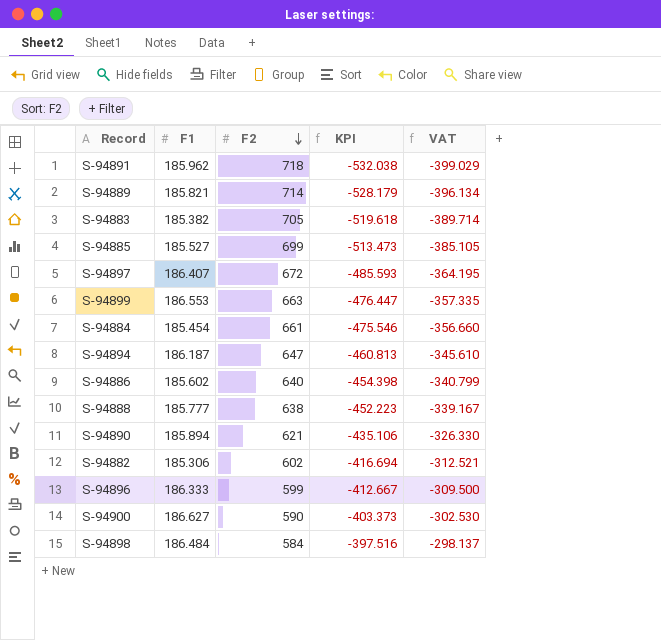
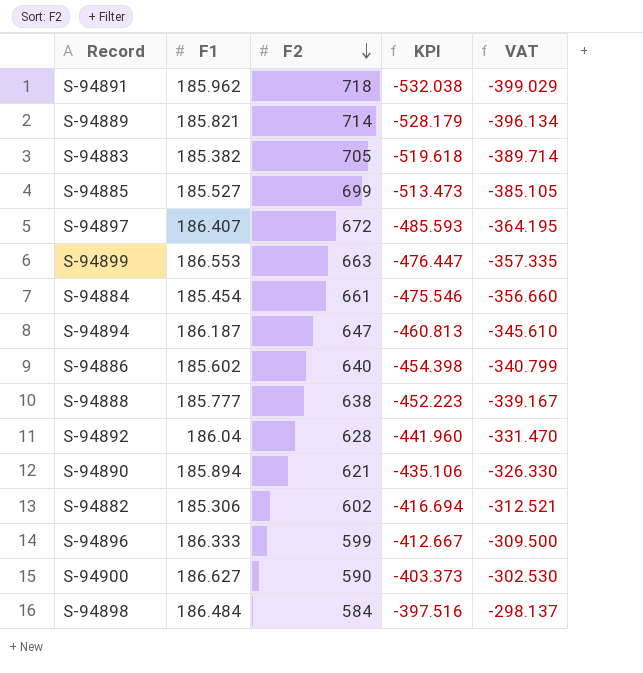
row S-94892: none -> 186.04 | 628 | -441.960 | -331.470

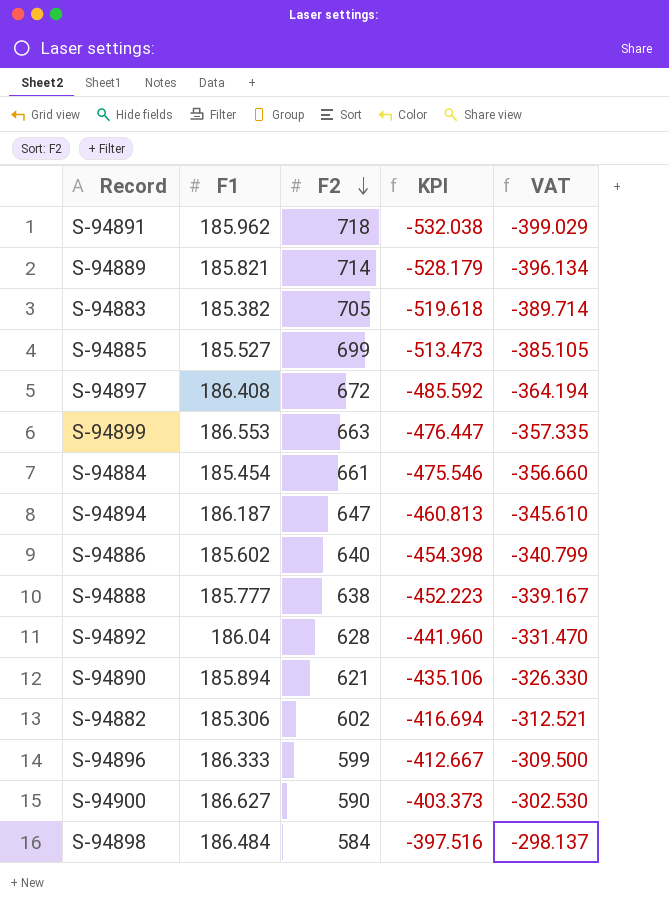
S-94897 | F1: 186.407 -> 186.408
S-94897 | KPI: -485.593 -> -485.592
S-94897 | VAT: -364.195 -> -364.194

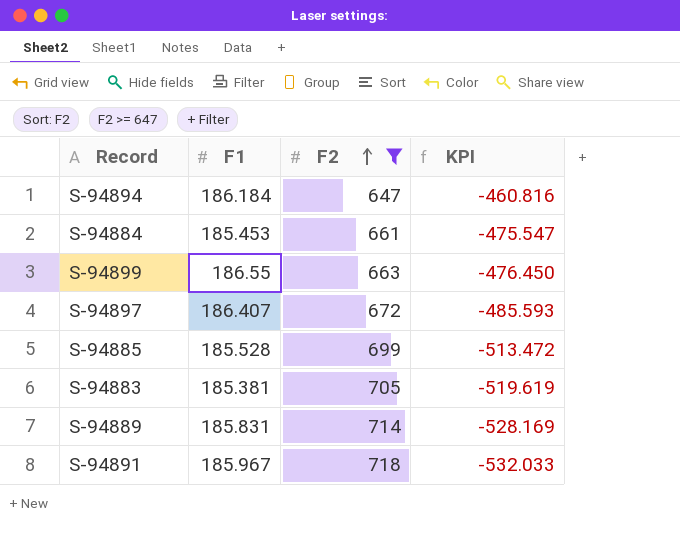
filter: none -> F2 >= 647
row order: F2 descending -> F2 ascending
column VAT | formula: [KPI] * 0.75 -> none
S-94894 | F1: 186.187 -> 186.184
S-94894 | KPI: -460.813 -> -460.816
S-94884 | F1: 185.454 -> 185.453
S-94884 | KPI: -475.546 -> -475.547
S-94899 | F1: 186.553 -> 186.55
S-94899 | KPI: -476.447 -> -476.450
S-94897 | F1: 186.408 -> 186.407
S-94897 | KPI: -485.592 -> -485.593
S-94885 | F1: 185.527 -> 185.528
S-94885 | KPI: -513.473 -> -513.472
S-94883 | F1: 185.382 -> 185.381
S-94883 | KPI: -519.618 -> -519.619
S-94889 | F1: 185.821 -> 185.831
S-94889 | KPI: -528.179 -> -528.169
S-94891 | F1: 185.962 -> 185.967
S-94891 | KPI: -532.038 -> -532.033

